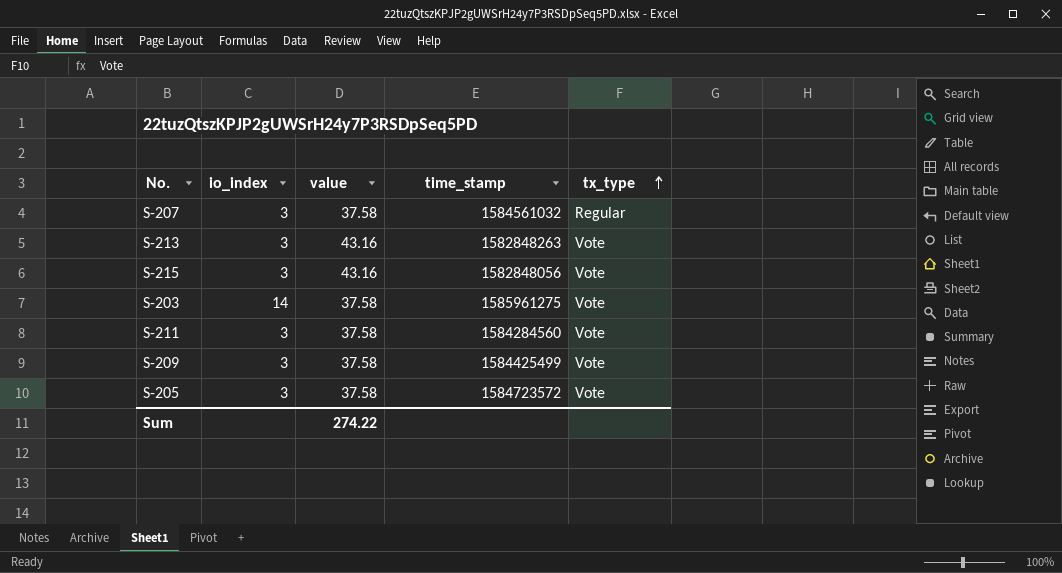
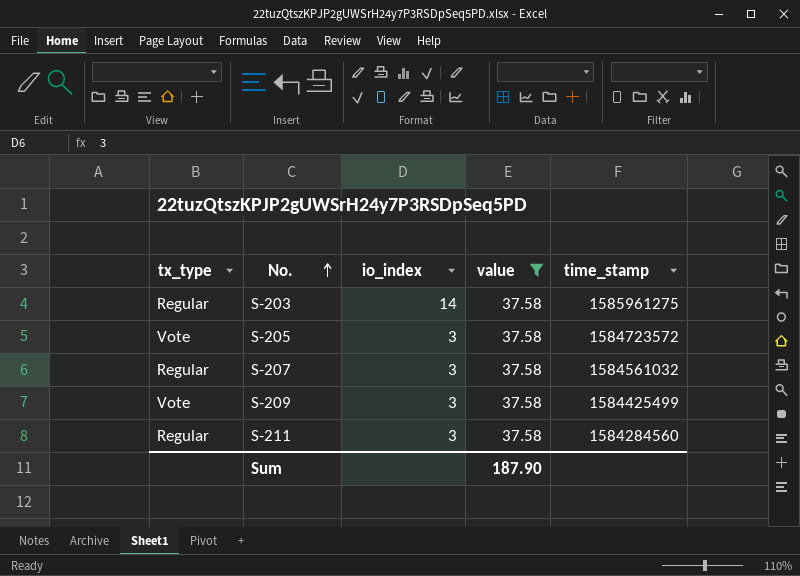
filter: none -> value = 37.58
row order: tx_type ascending -> No. ascending
column tx_type | position: 5 -> 1
S-203 | tx_type: Vote -> Regular
S-211 | tx_type: Vote -> Regular
Sum | value: 274.22 -> 187.90

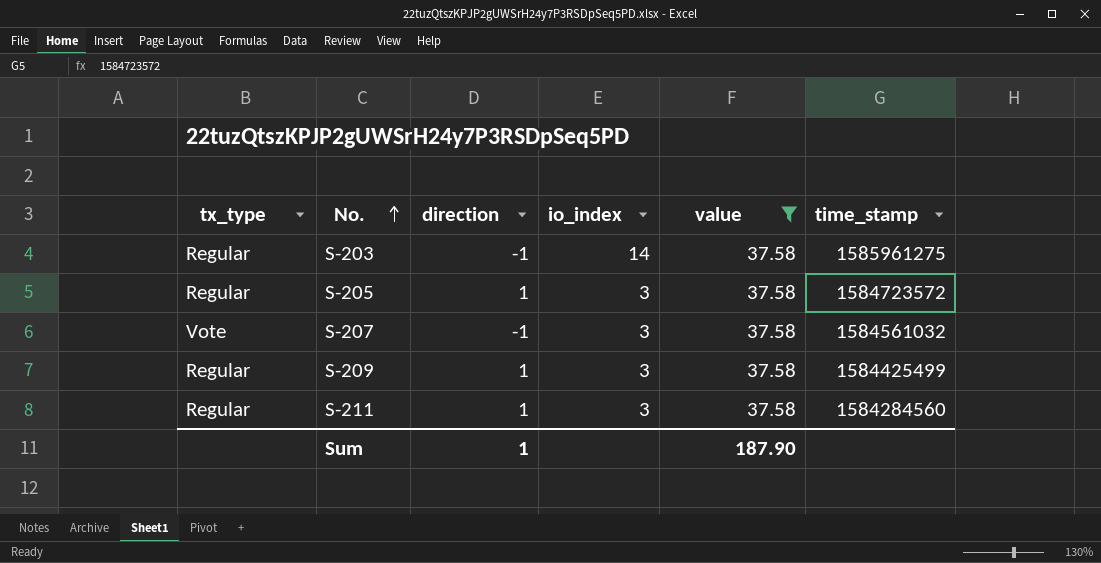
column direction | position: none -> 3
S-205 | tx_type: Vote -> Regular
S-207 | tx_type: Regular -> Vote
S-209 | tx_type: Vote -> Regular

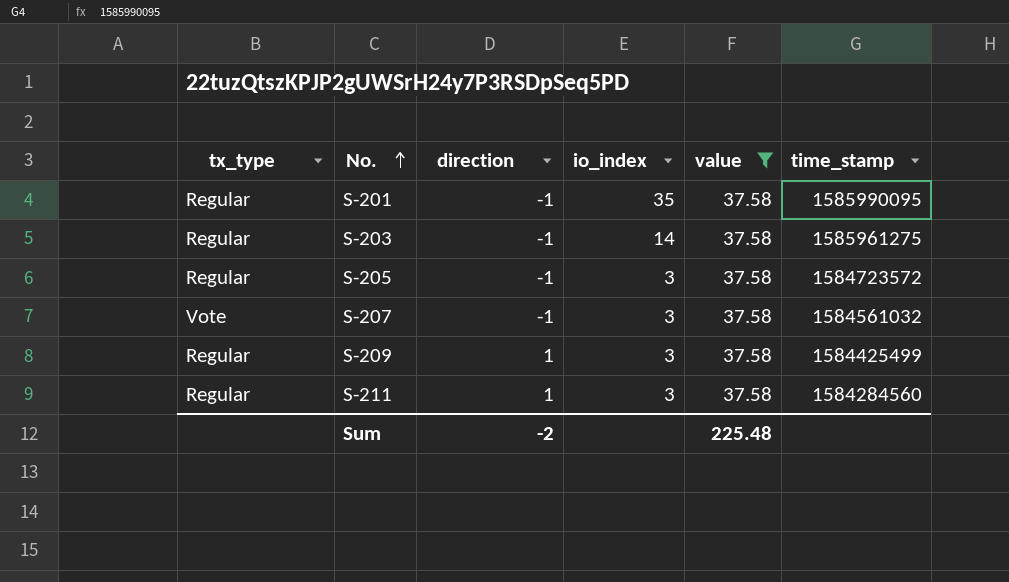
row S-201: none -> Regular | -1 | 35 | 37.58 | 1585990095
S-205 | direction: 1 -> -1
Sum | direction: 1 -> -2
Sum | value: 187.90 -> 225.48

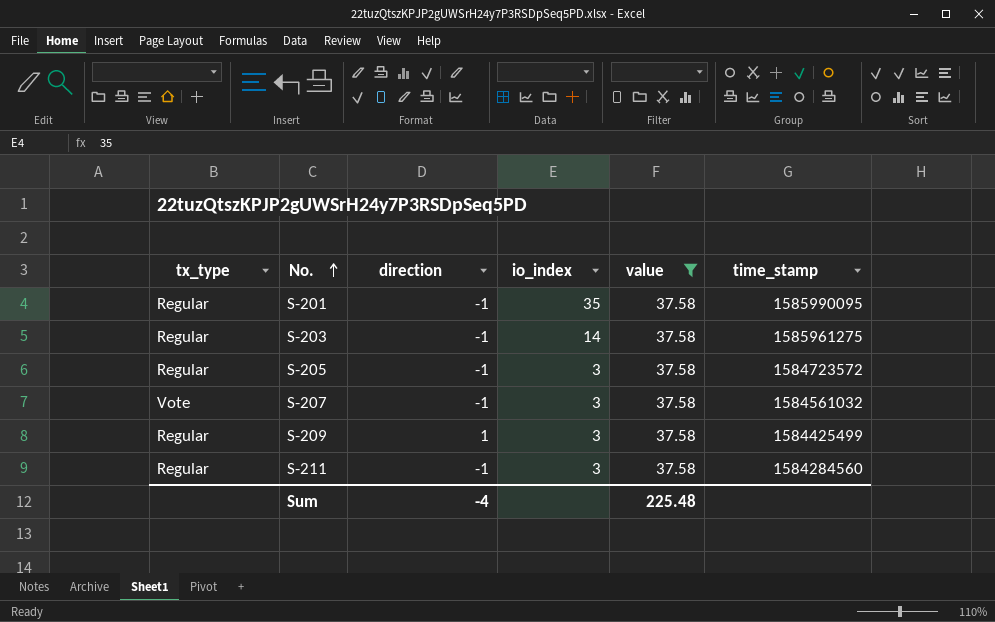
S-211 | direction: 1 -> -1
Sum | direction: -2 -> -4

